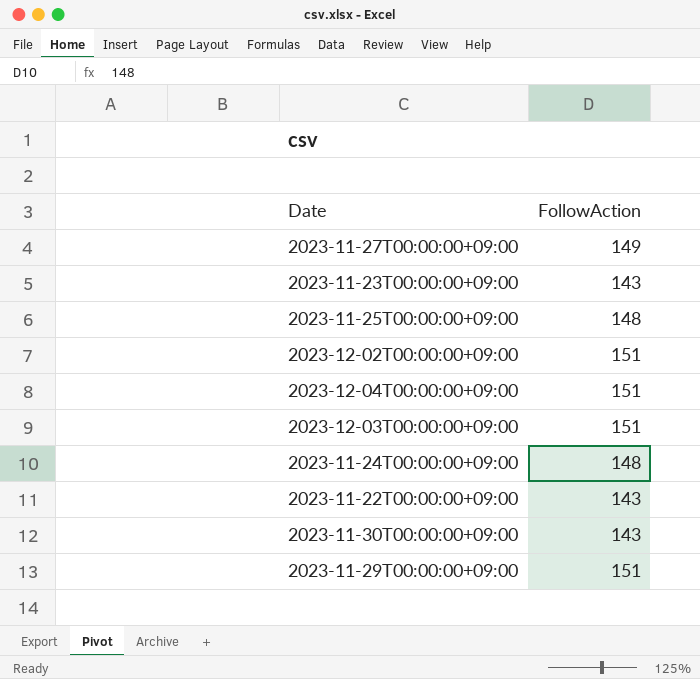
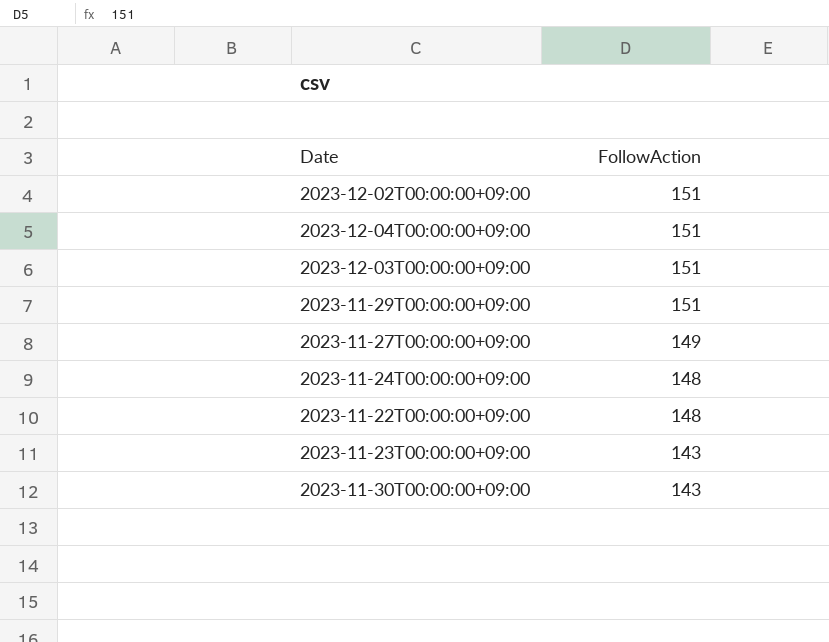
row order: none -> FollowAction descending
row 2023-11-25T00:00:00+09:00: 148 -> none
2023-11-22T00:00:00+09:00 | FollowAction: 143 -> 148

